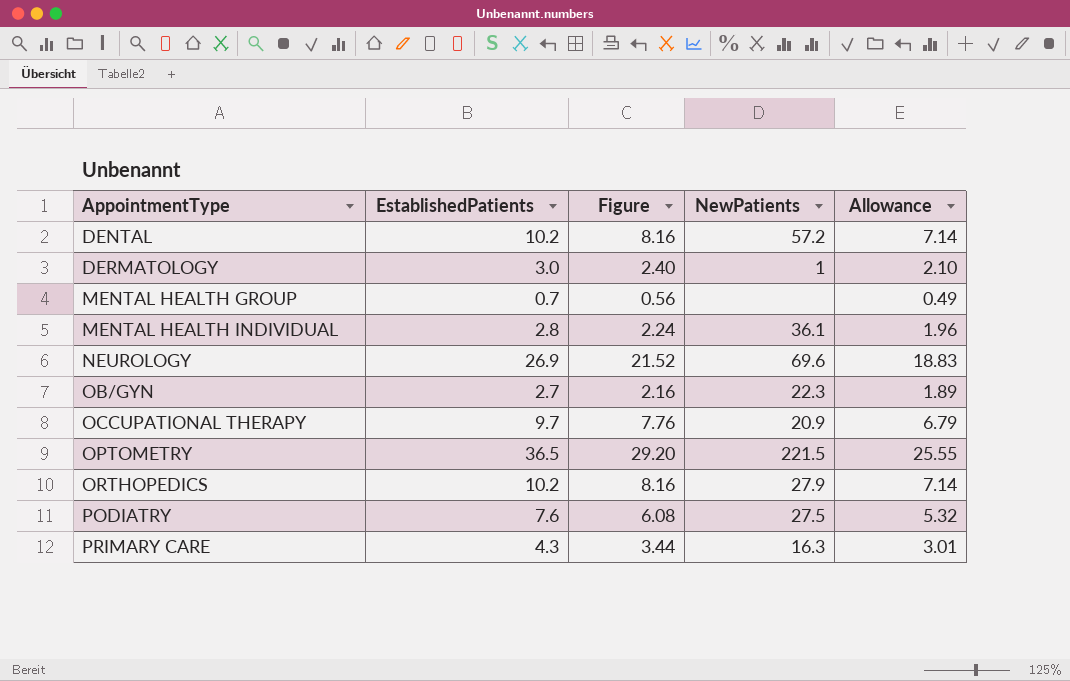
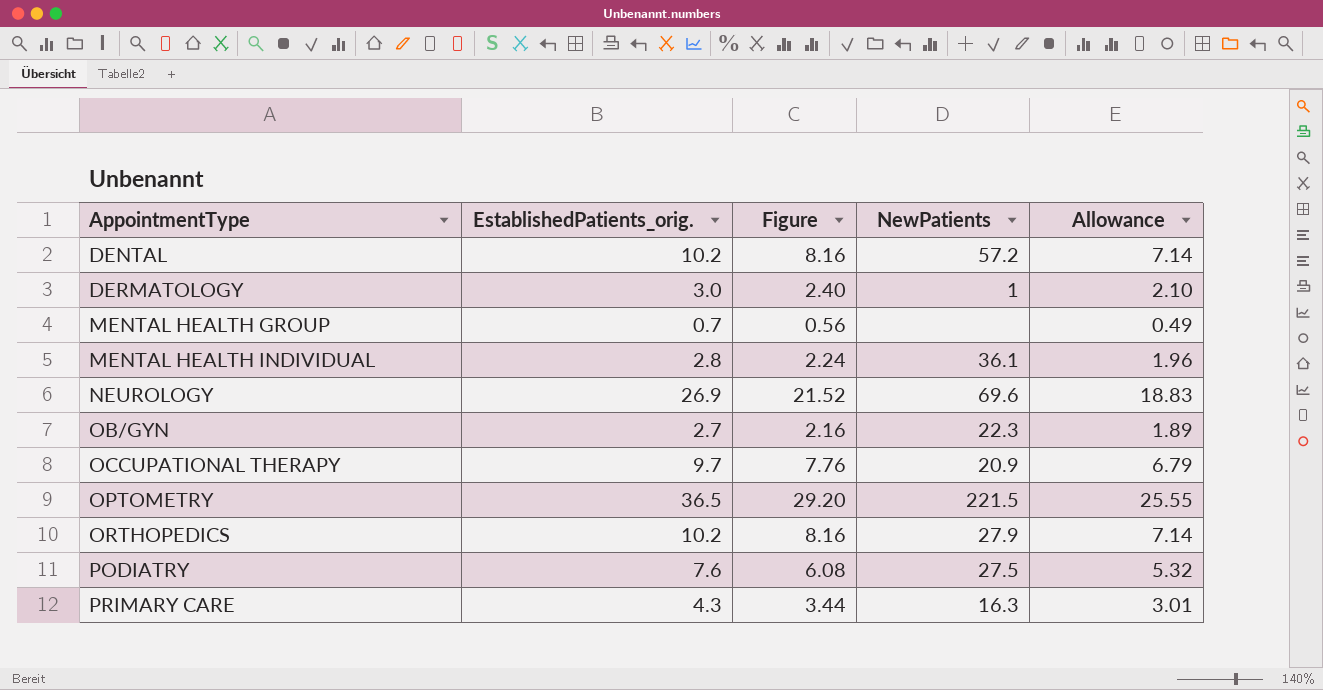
column name: EstablishedPatients -> EstablishedPatients_orig.

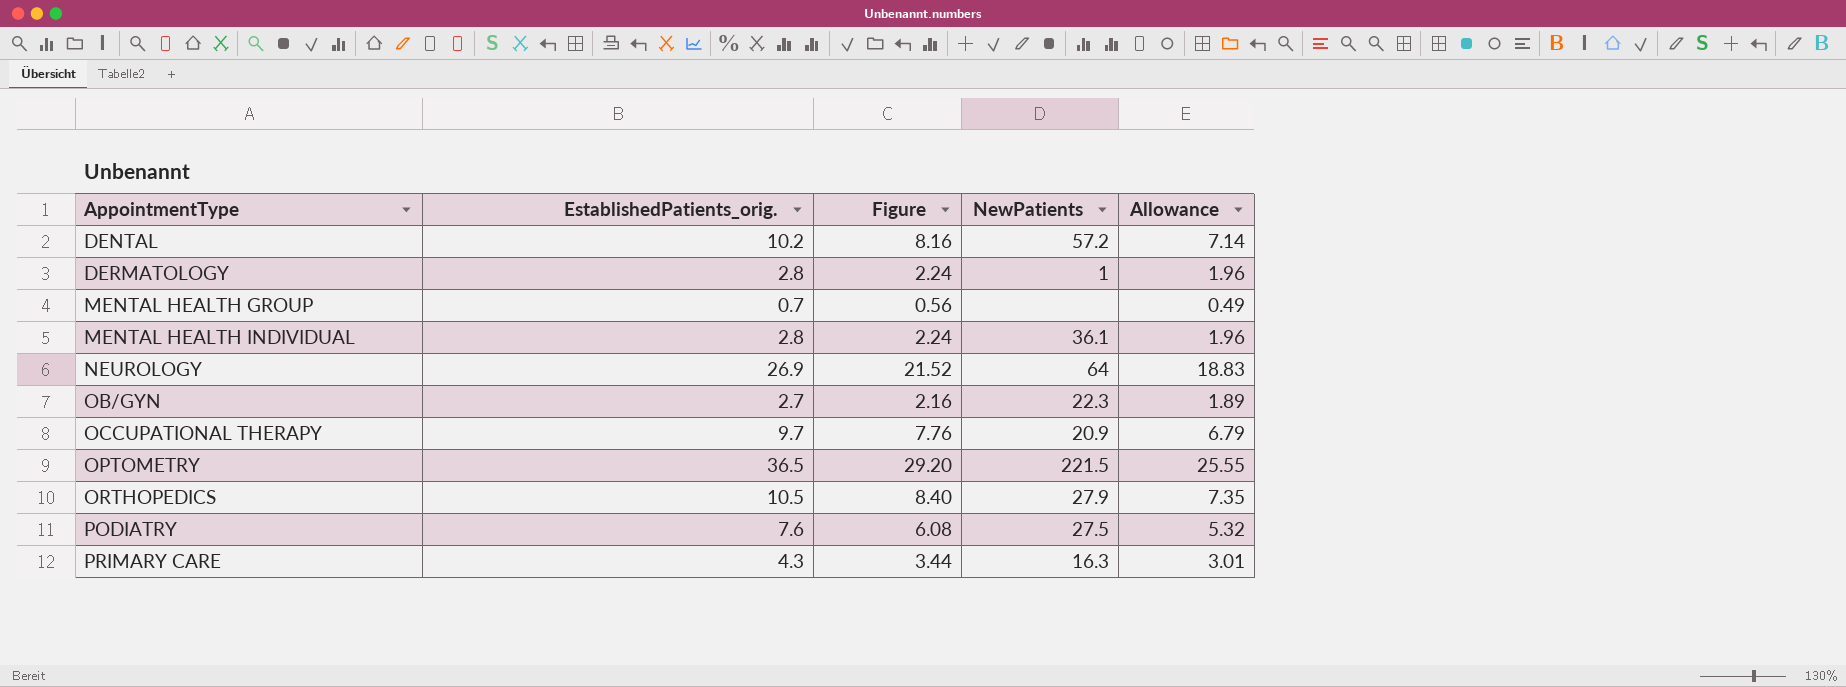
DERMATOLOGY | EstablishedPatients_orig.: 3.0 -> 2.8
DERMATOLOGY | Figure: 2.40 -> 2.24
DERMATOLOGY | Allowance: 2.10 -> 1.96
NEUROLOGY | NewPatients: 69.6 -> 64
ORTHOPEDICS | EstablishedPatients_orig.: 10.2 -> 10.5
ORTHOPEDICS | Figure: 8.16 -> 8.40
ORTHOPEDICS | Allowance: 7.14 -> 7.35

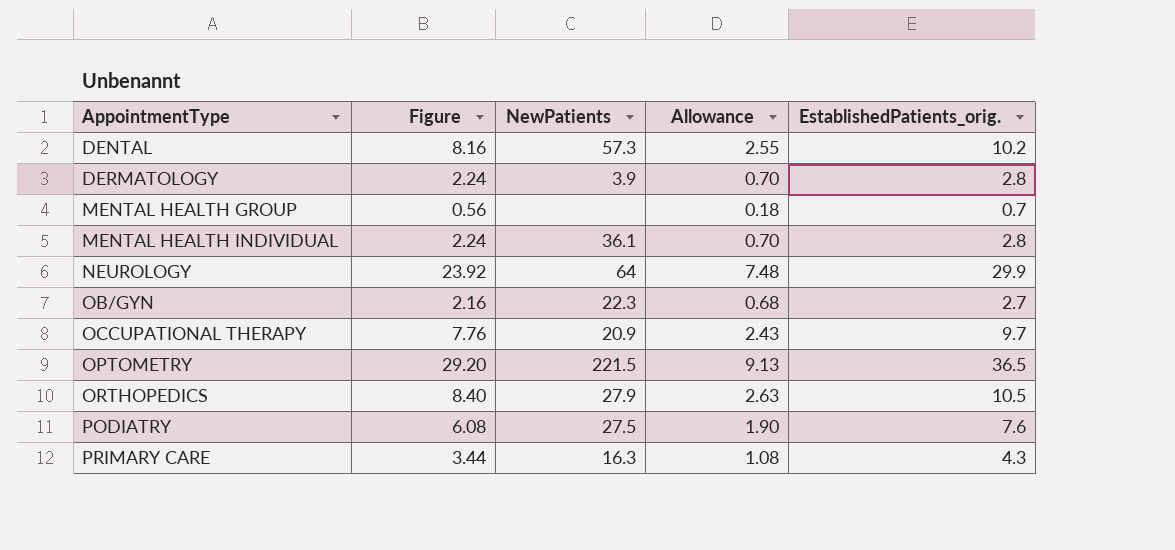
column Allowance | formula: [EstablishedPatients_orig.] * 0.7 -> [EstablishedPatients_orig.] * 0.25
column EstablishedPatients_orig. | position: 2 -> 5
DENTAL | NewPatients: 57.2 -> 57.3
DERMATOLOGY | NewPatients: 1 -> 3.9
NEUROLOGY | Figure: 21.52 -> 23.92
NEUROLOGY | EstablishedPatients_orig.: 26.9 -> 29.9

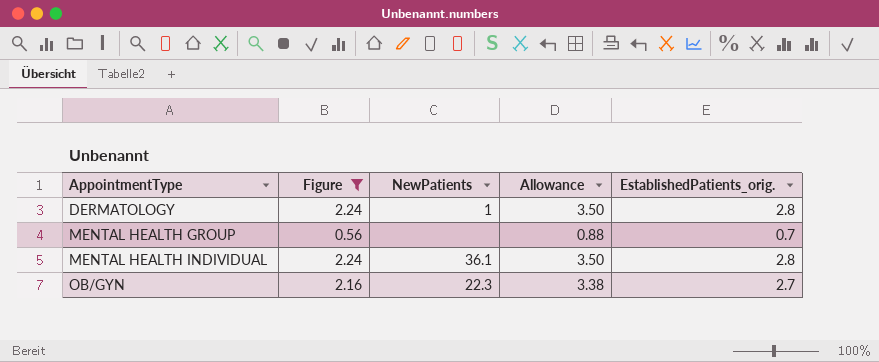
filter: none -> Figure <= 2.24
column Allowance | formula: [EstablishedPatients_orig.] * 0.25 -> [EstablishedPatients_orig.] * 1.25
DERMATOLOGY | NewPatients: 3.9 -> 1

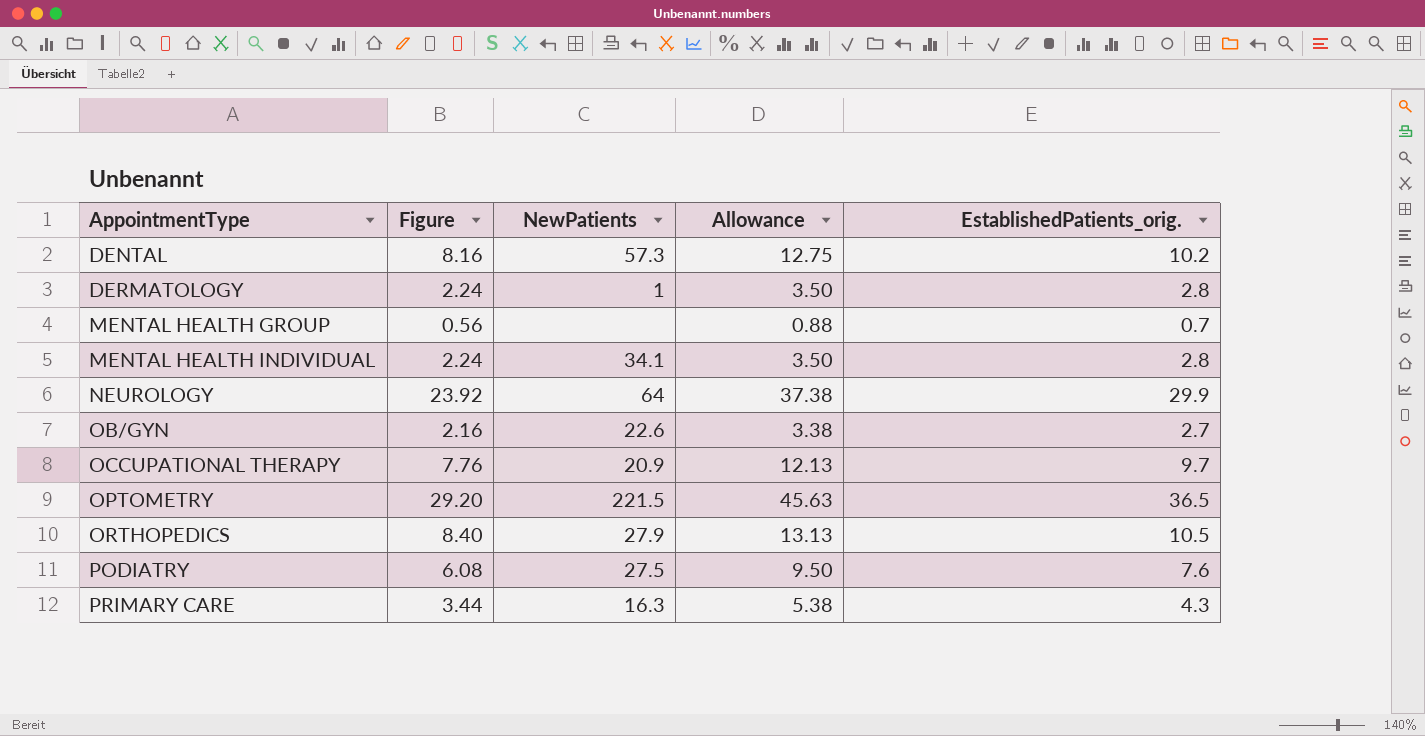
filter: Figure <= 2.24 -> none
MENTAL HEALTH INDIVIDUAL | NewPatients: 36.1 -> 34.1
OB/GYN | NewPatients: 22.3 -> 22.6

